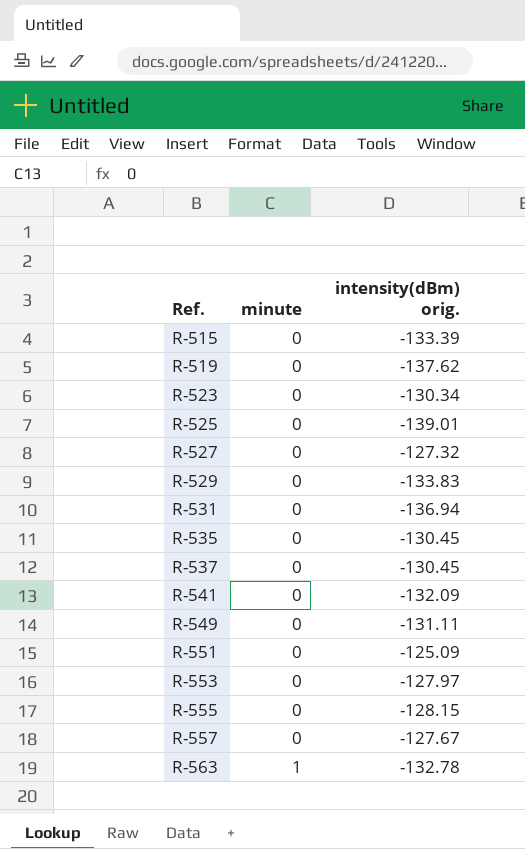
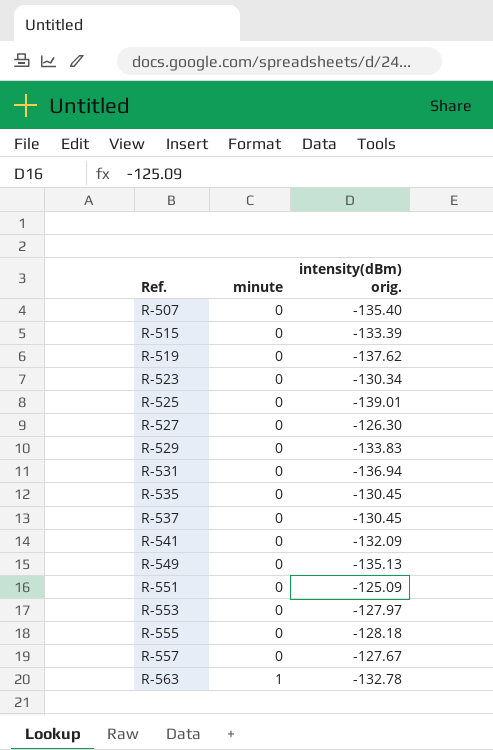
row R-507: none -> 0 | -135.40
R-527 | intensity(dBm) orig.: -127.32 -> -126.30
R-549 | intensity(dBm) orig.: -131.11 -> -135.13
R-555 | intensity(dBm) orig.: -128.15 -> -128.18

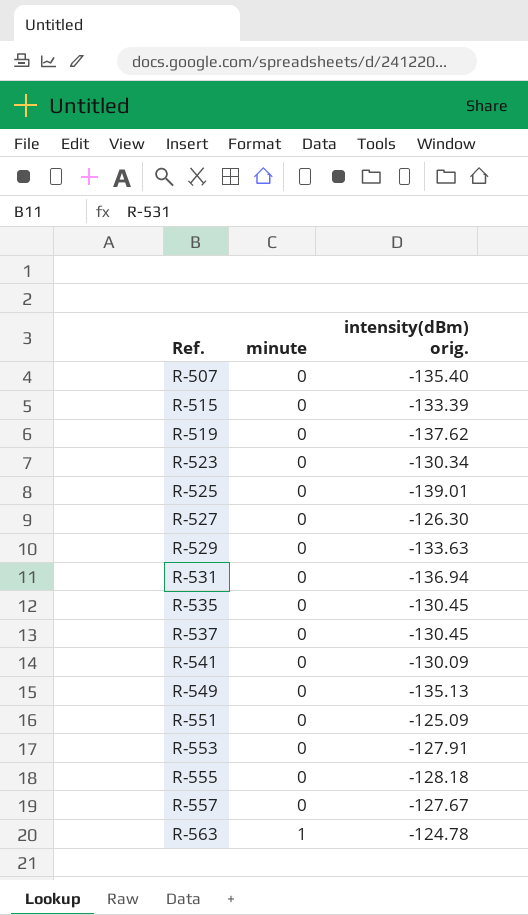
R-529 | intensity(dBm) orig.: -133.83 -> -133.63
R-541 | intensity(dBm) orig.: -132.09 -> -130.09
R-553 | intensity(dBm) orig.: -127.97 -> -127.91
R-563 | intensity(dBm) orig.: -132.78 -> -124.78

